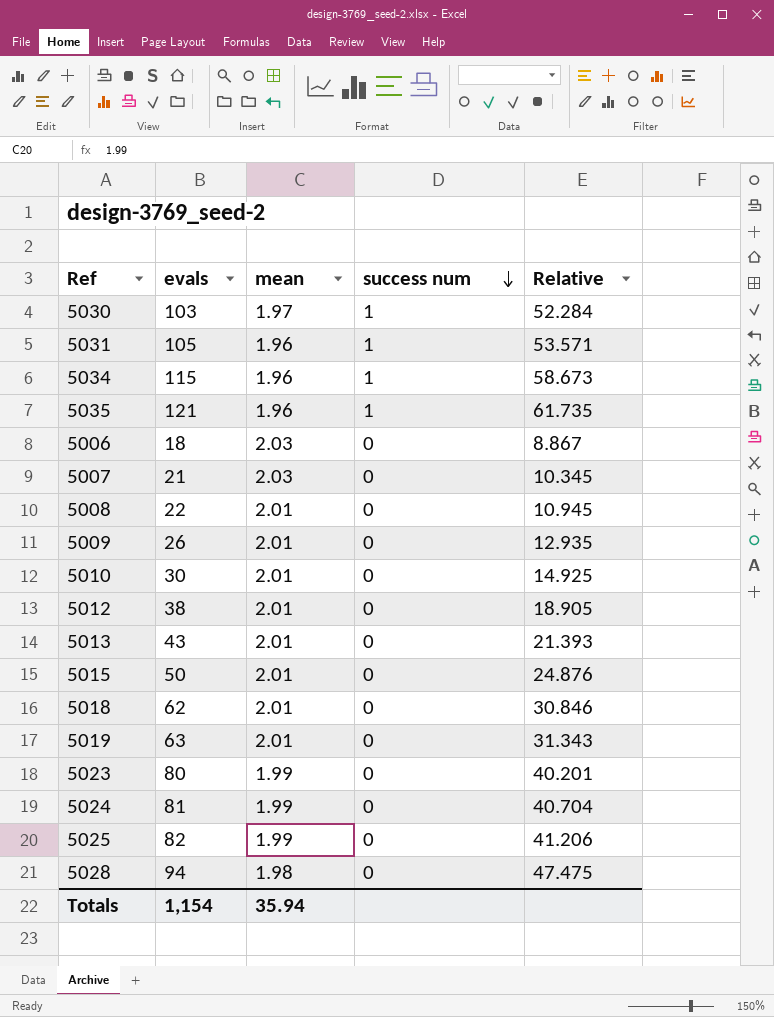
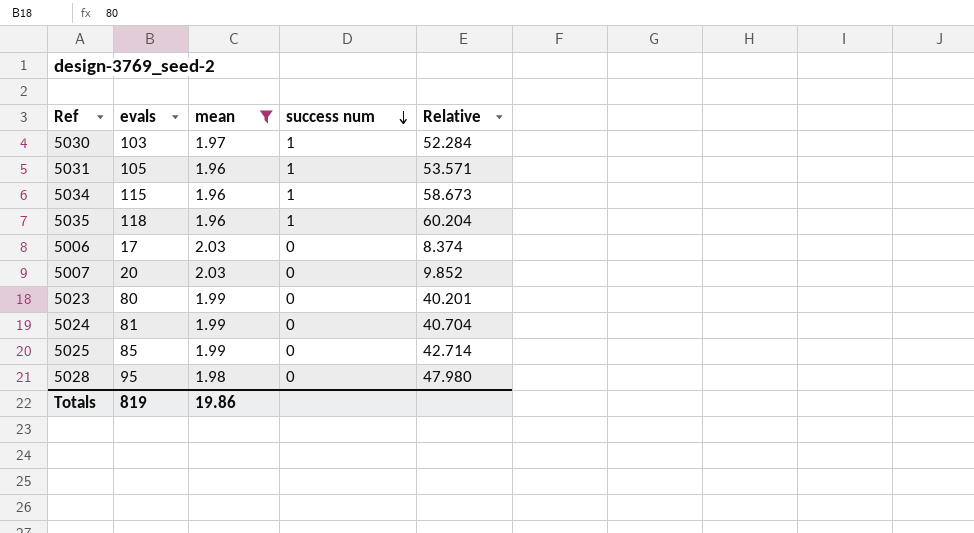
filter: none -> mean != 2.01
5035 | evals: 121 -> 118
5035 | Relative: 61.735 -> 60.204
5006 | evals: 18 -> 17
5006 | Relative: 8.867 -> 8.374
5007 | evals: 21 -> 20
5007 | Relative: 10.345 -> 9.852
5025 | evals: 82 -> 85
5025 | Relative: 41.206 -> 42.714
5028 | evals: 94 -> 95
5028 | Relative: 47.475 -> 47.980
Totals | evals: 1,154 -> 819
Totals | mean: 35.94 -> 19.86

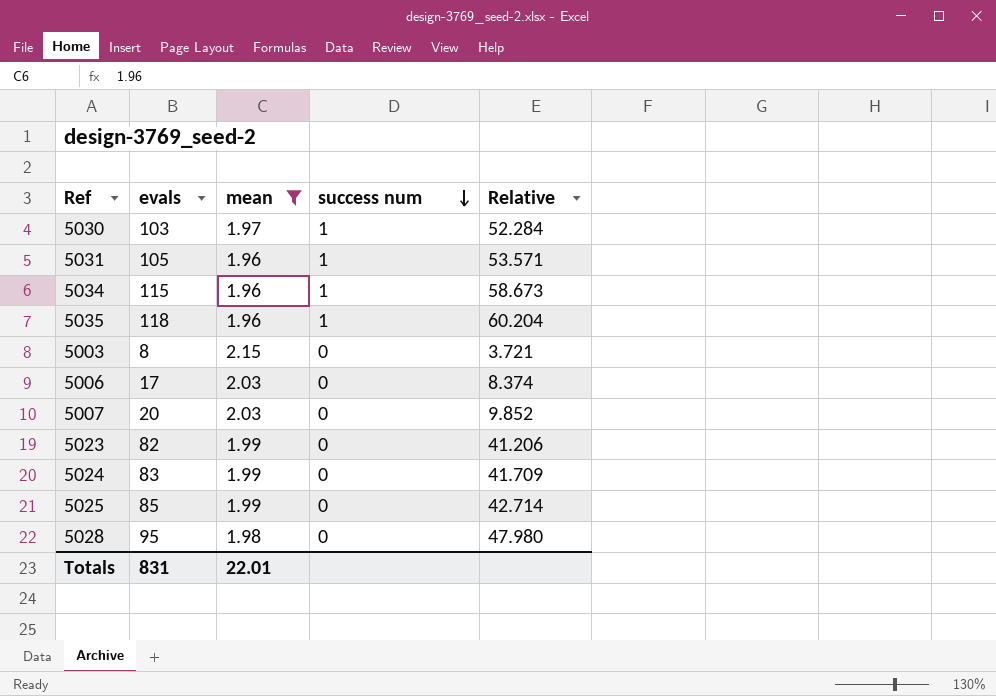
row 5003: none -> 8 | 2.15 | 0 | 3.721
5023 | evals: 80 -> 82
5023 | Relative: 40.201 -> 41.206
5024 | evals: 81 -> 83
5024 | Relative: 40.704 -> 41.709
Totals | evals: 819 -> 831
Totals | mean: 19.86 -> 22.01

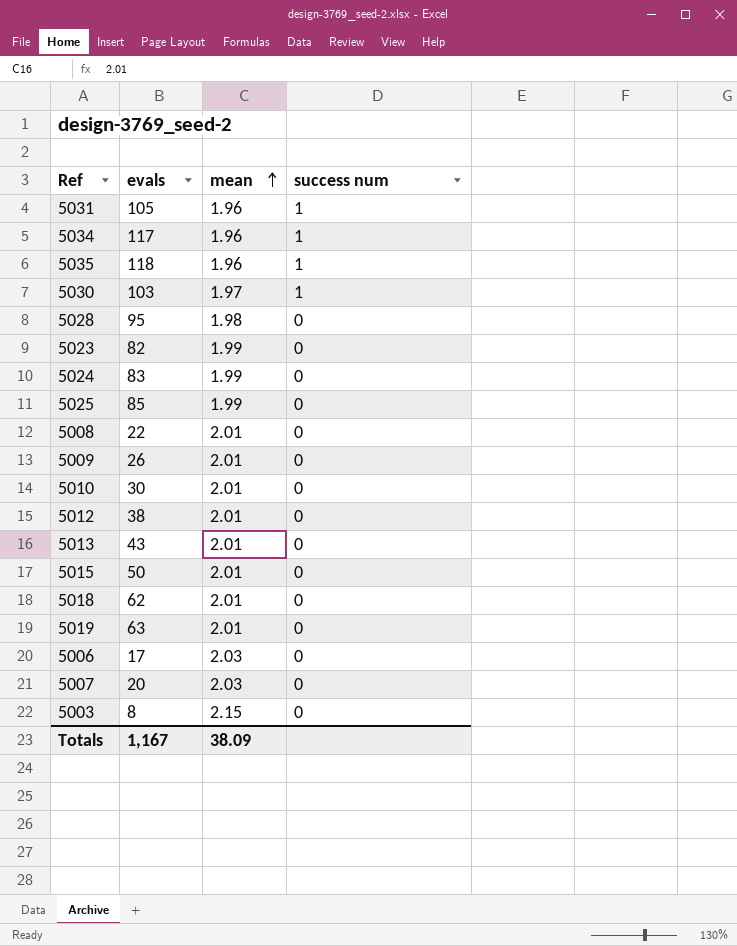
filter: mean != 2.01 -> none
row order: success num descending -> mean ascending
column Relative | formula: [evals] / [mean] -> none
5034 | evals: 115 -> 117
Totals | evals: 831 -> 1,167
Totals | mean: 22.01 -> 38.09

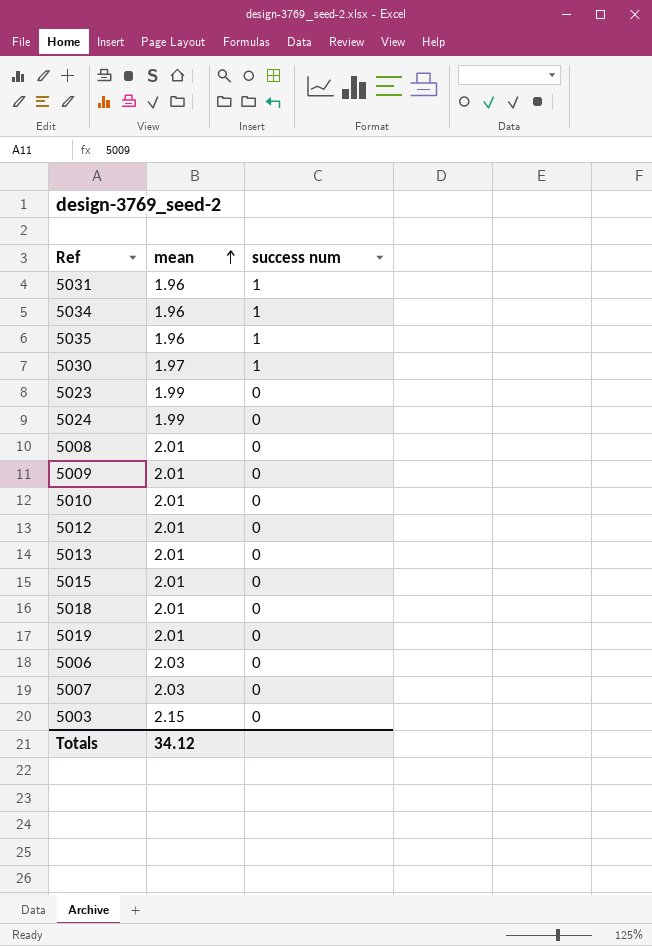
column evals | position: 2 -> none
row 5028: 95 | 1.98 | 0 -> none
row 5025: 85 | 1.99 | 0 -> none
Totals | mean: 38.09 -> 34.12

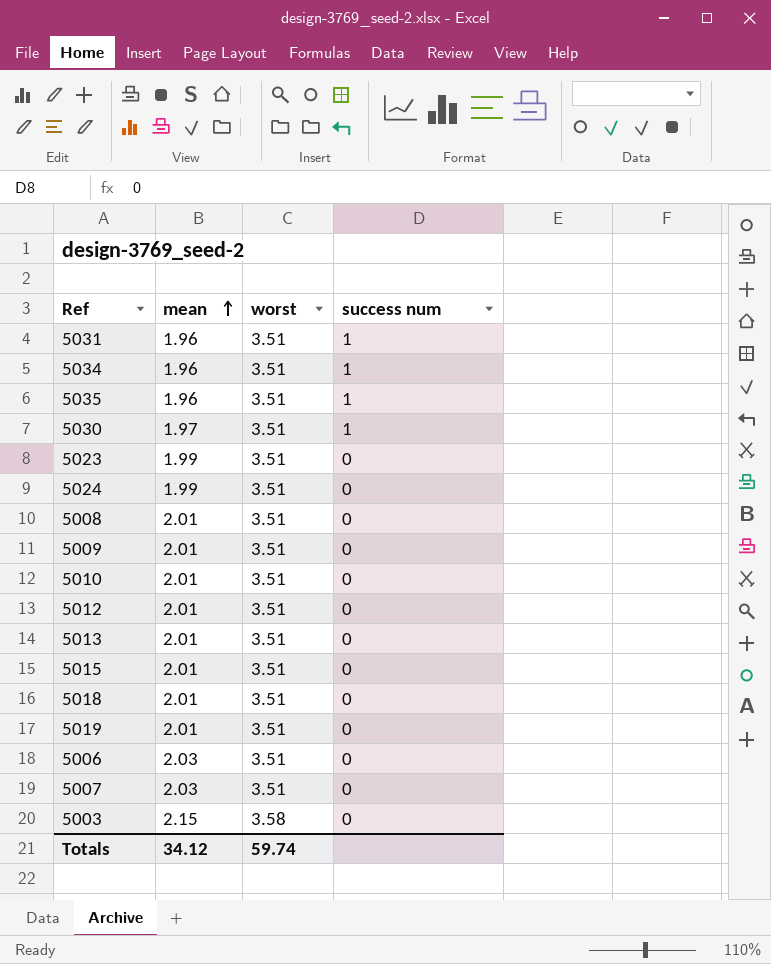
column worst | position: none -> 3

